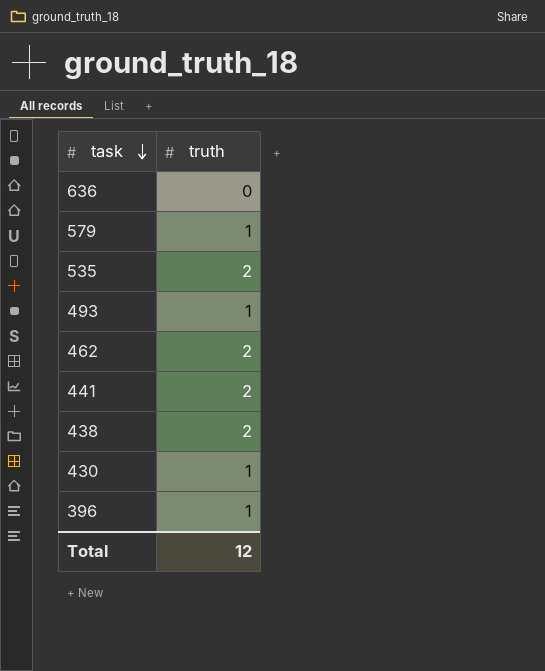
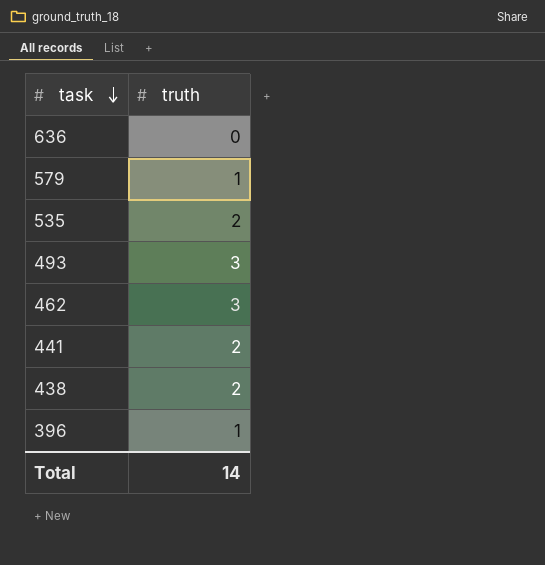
row 430: 1 -> none
493 | truth: 1 -> 3
462 | truth: 2 -> 3
Total | truth: 12 -> 14

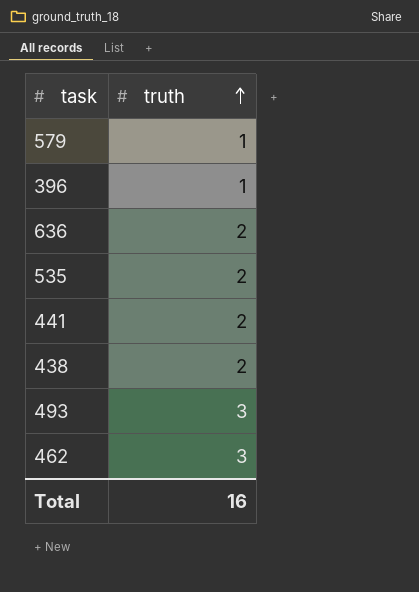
row order: task descending -> truth ascending
636 | truth: 0 -> 2
Total | truth: 14 -> 16

